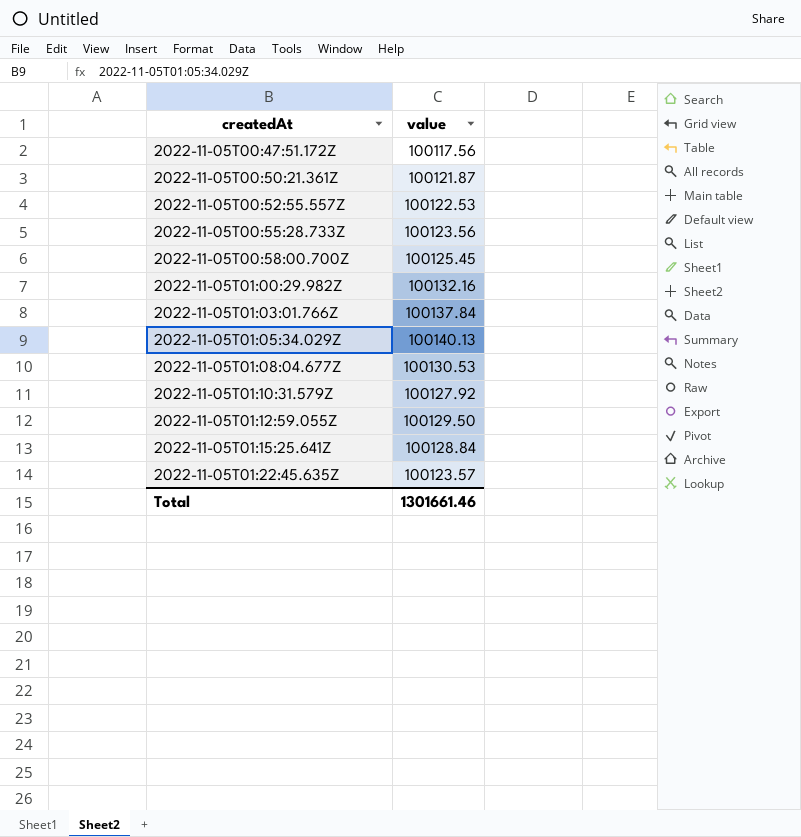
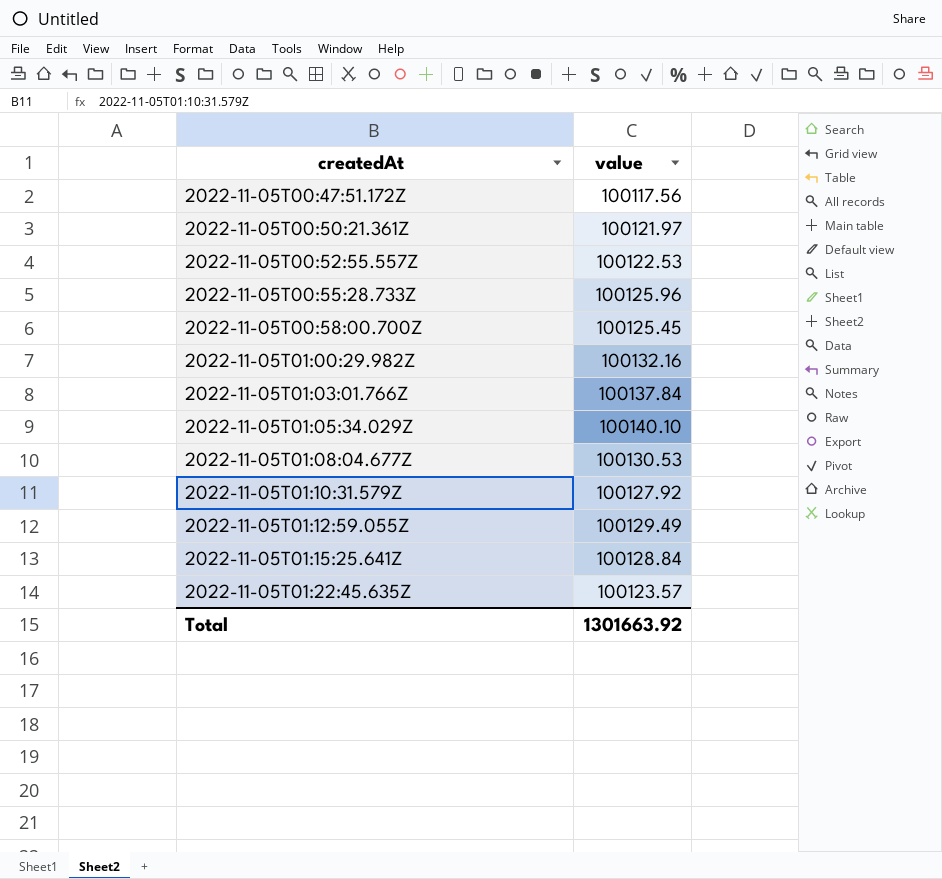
2022-11-05T00:50:21.361Z | value: 100121.87 -> 100121.97
2022-11-05T00:55:28.733Z | value: 100123.56 -> 100125.96
2022-11-05T01:05:34.029Z | value: 100140.13 -> 100140.10
2022-11-05T01:12:59.055Z | value: 100129.50 -> 100129.49
Total | value: 1301661.46 -> 1301663.92

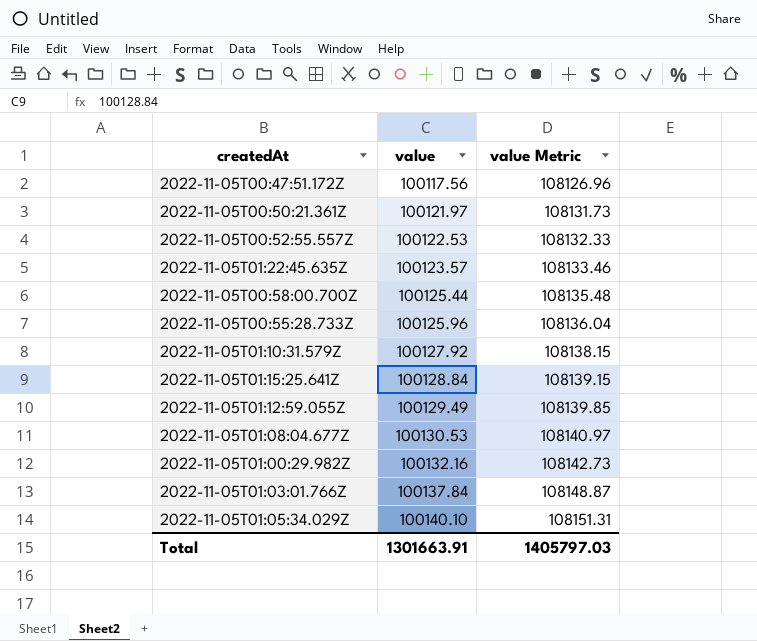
row order: createdAt ascending -> value ascending
column value Metric | formula: none -> [value] * 1.08
2022-11-05T00:58:00.700Z | value: 100125.45 -> 100125.44
Total | value: 1301663.92 -> 1301663.91

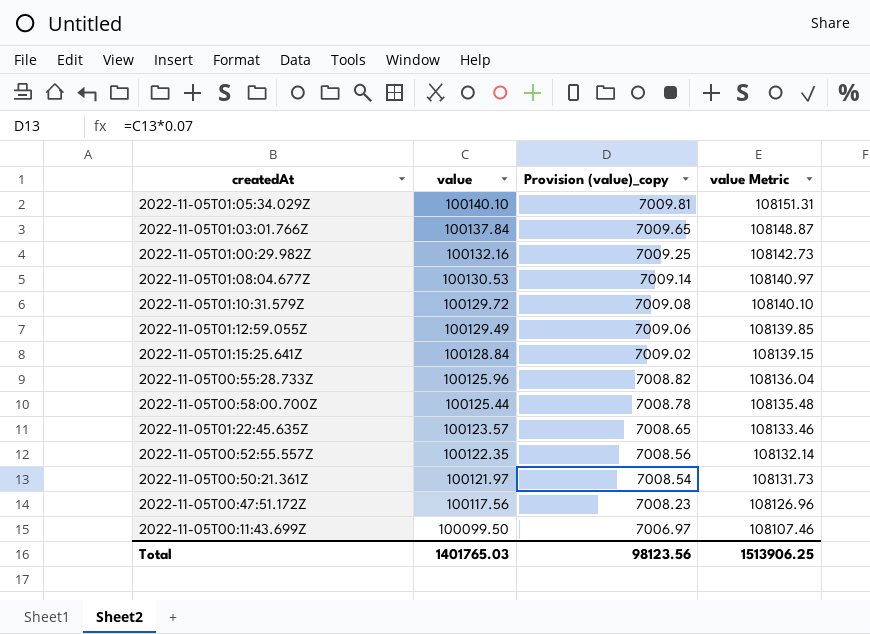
row order: value ascending -> value descending
column Provision (value)_copy | formula: none -> [value] * 0.07
2022-11-05T01:10:31.579Z | value: 100127.92 -> 100129.72
2022-11-05T01:10:31.579Z | value Metric: 108138.15 -> 108140.10
2022-11-05T00:52:55.557Z | value: 100122.53 -> 100122.35
2022-11-05T00:52:55.557Z | value Metric: 108132.33 -> 108132.14
row 2022-11-05T00:11:43.699Z: none -> 100099.50 | 7006.97 | 108107.46
Total | value: 1301663.91 -> 1401765.03
Total | value Metric: 1405797.03 -> 1513906.25

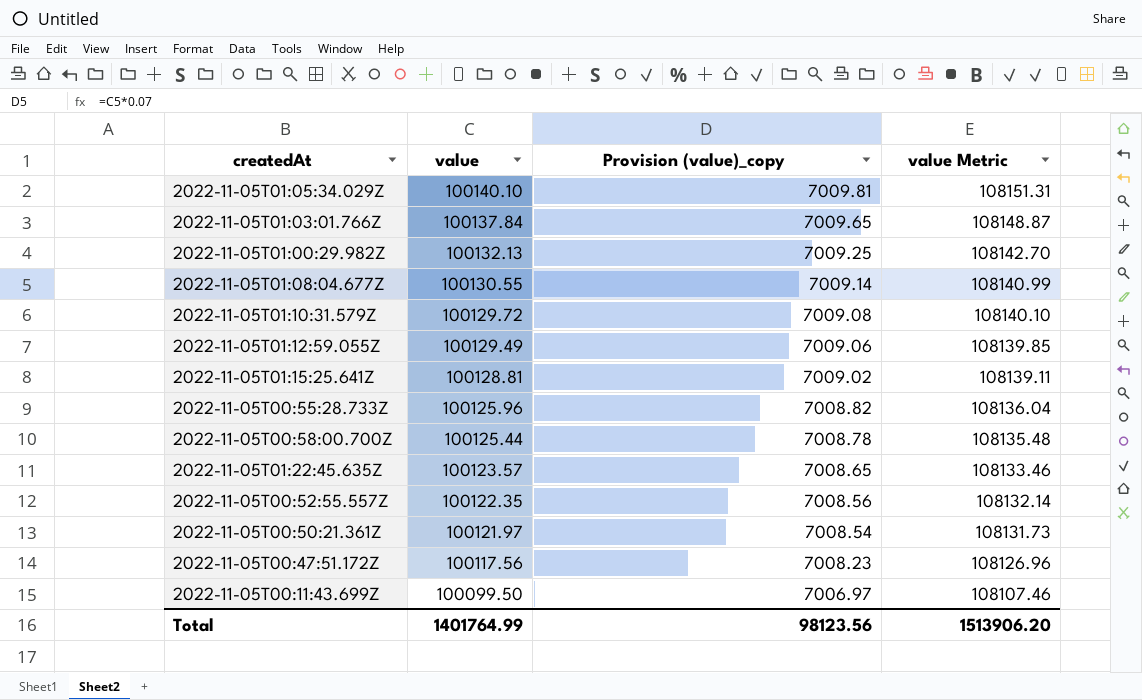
2022-11-05T01:00:29.982Z | value: 100132.16 -> 100132.13
2022-11-05T01:00:29.982Z | value Metric: 108142.73 -> 108142.70
2022-11-05T01:08:04.677Z | value: 100130.53 -> 100130.55
2022-11-05T01:08:04.677Z | value Metric: 108140.97 -> 108140.99
2022-11-05T01:15:25.641Z | value: 100128.84 -> 100128.81
2022-11-05T01:15:25.641Z | value Metric: 108139.15 -> 108139.11
Total | value: 1401765.03 -> 1401764.99
Total | value Metric: 1513906.25 -> 1513906.20

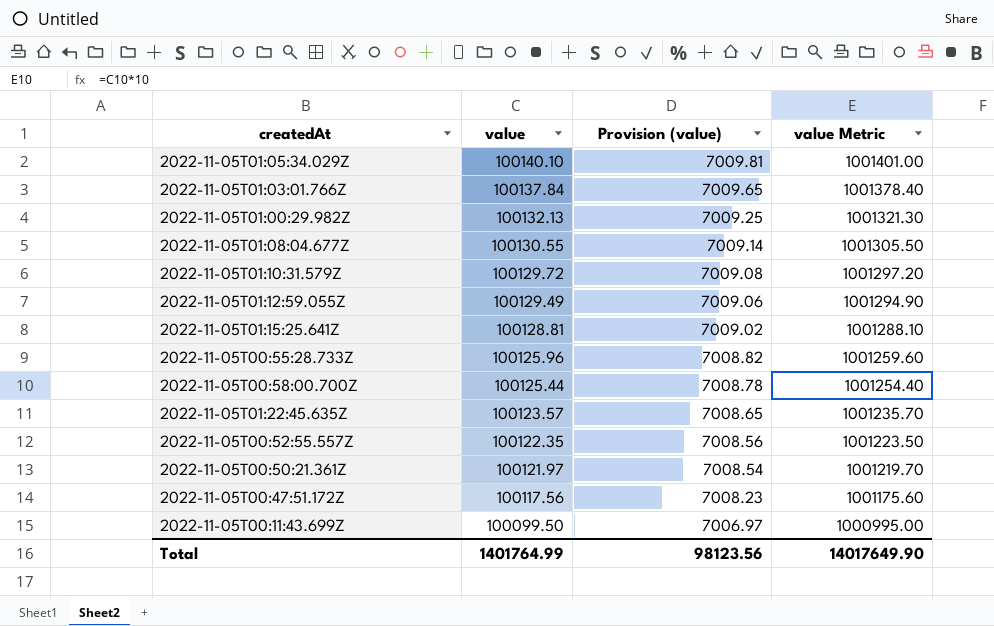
column name: Provision (value)_copy -> Provision (value)
column value Metric | formula: [value] * 1.08 -> [value] * 10
Total | value Metric: 1513906.20 -> 14017649.90

